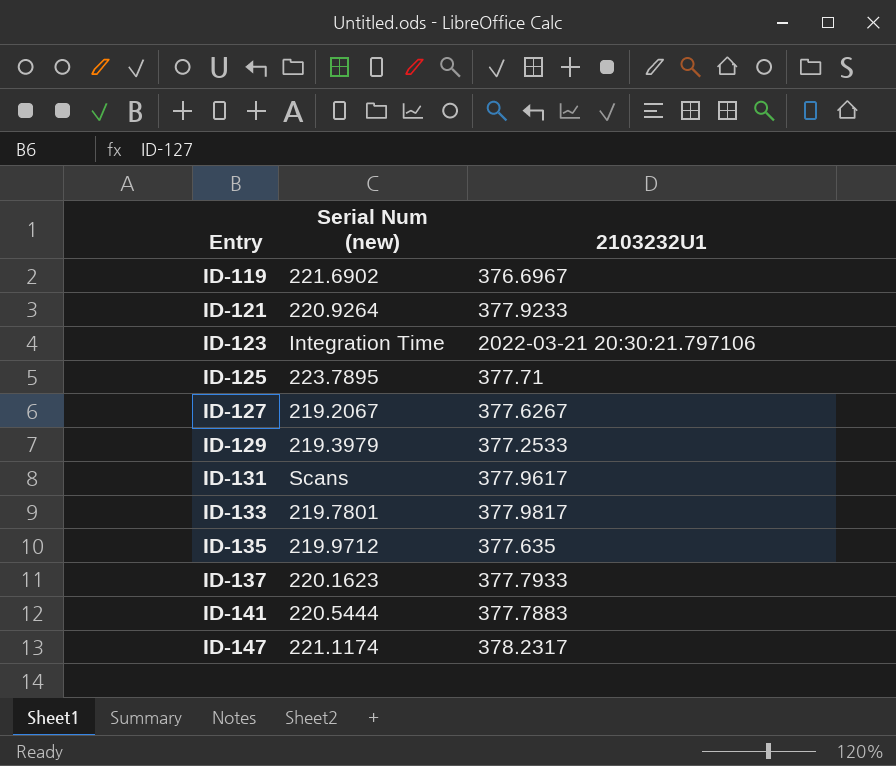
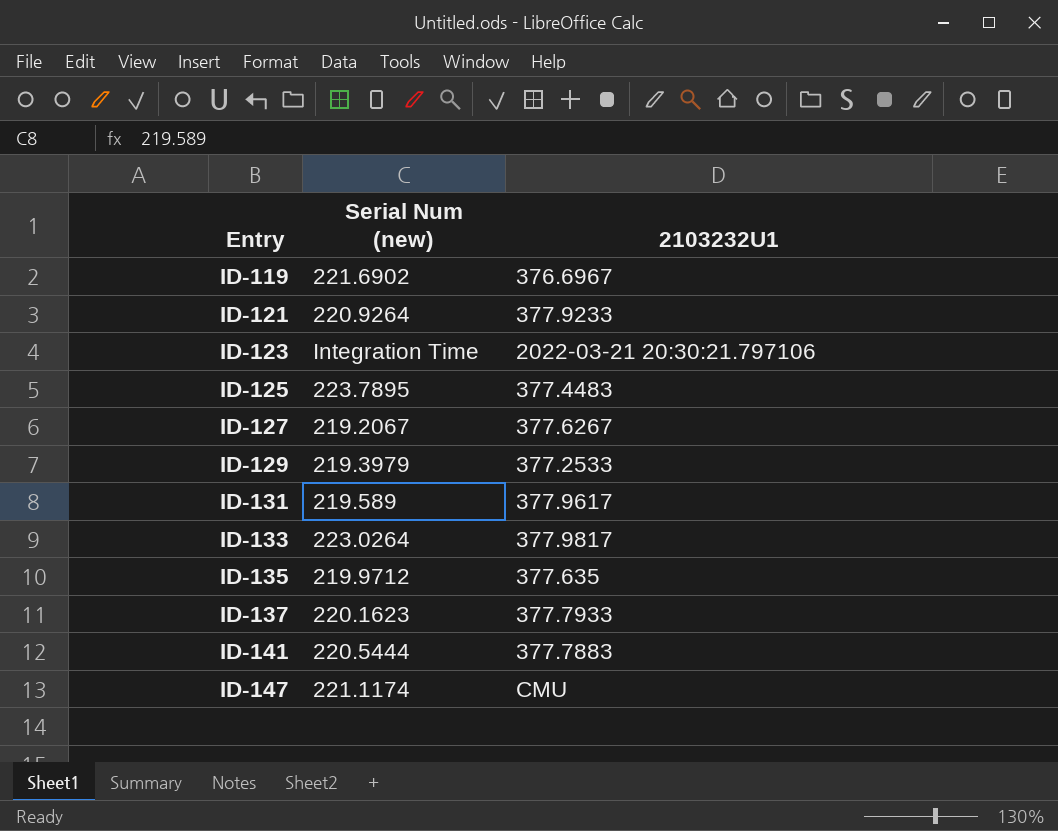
ID-125 | 2103232U1: 377.71 -> 377.4483
ID-131 | Serial Num (new): Scans -> 219.589
ID-133 | Serial Num (new): 219.7801 -> 223.0264
ID-147 | 2103232U1: 378.2317 -> CMU

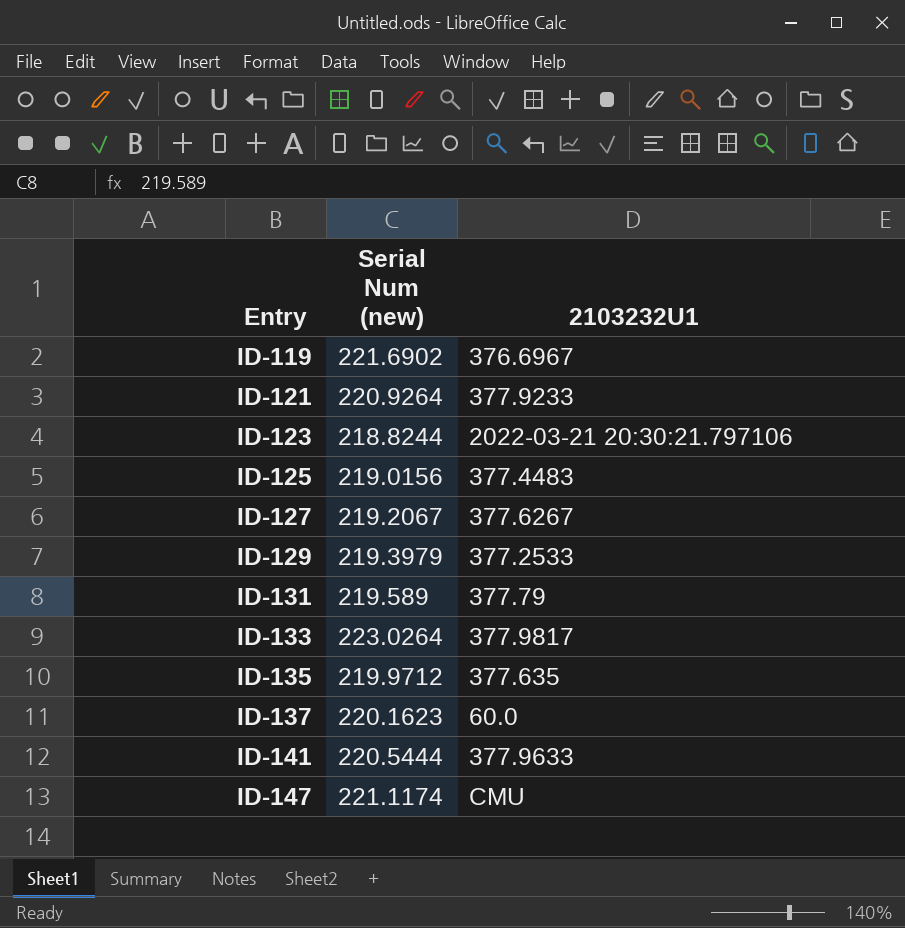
ID-123 | Serial Num (new): Integration Time -> 218.8244
ID-125 | Serial Num (new): 223.7895 -> 219.0156
ID-131 | 2103232U1: 377.9617 -> 377.79
ID-137 | 2103232U1: 377.7933 -> 60.0
ID-141 | 2103232U1: 377.7883 -> 377.9633

